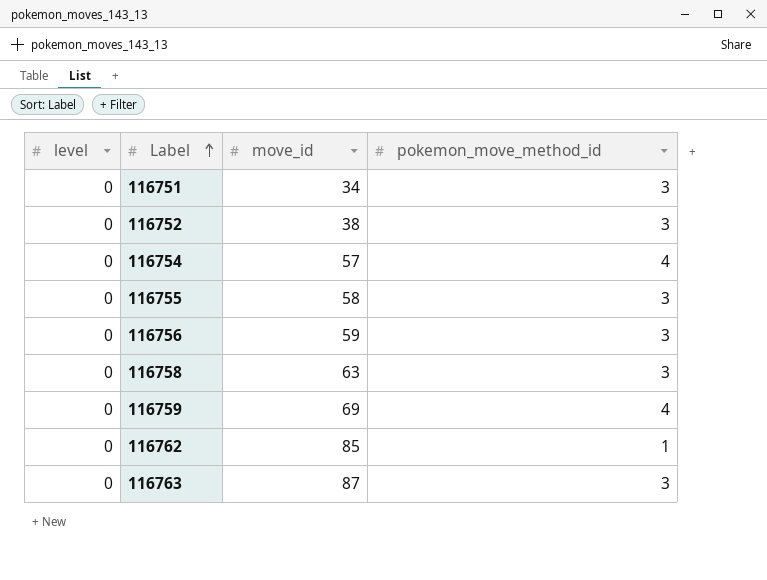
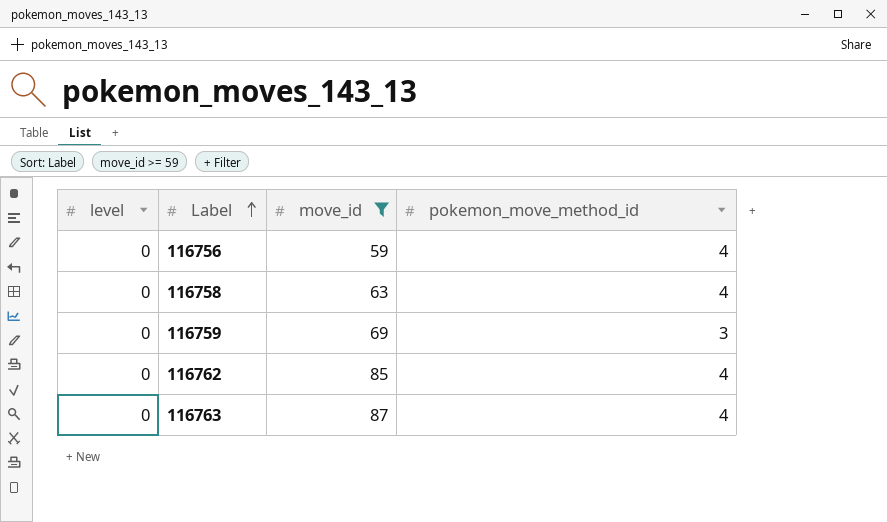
filter: none -> move_id >= 59
116756 | pokemon_move_method_id: 3 -> 4
116758 | pokemon_move_method_id: 3 -> 4
116759 | pokemon_move_method_id: 4 -> 3
116762 | pokemon_move_method_id: 1 -> 4
116763 | pokemon_move_method_id: 3 -> 4

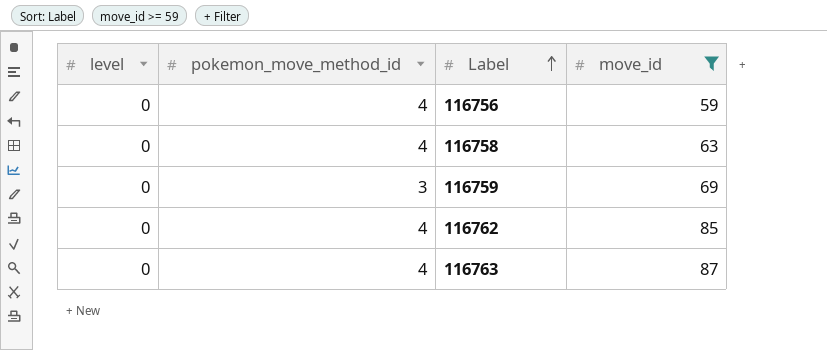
column pokemon_move_method_id | position: 4 -> 2

